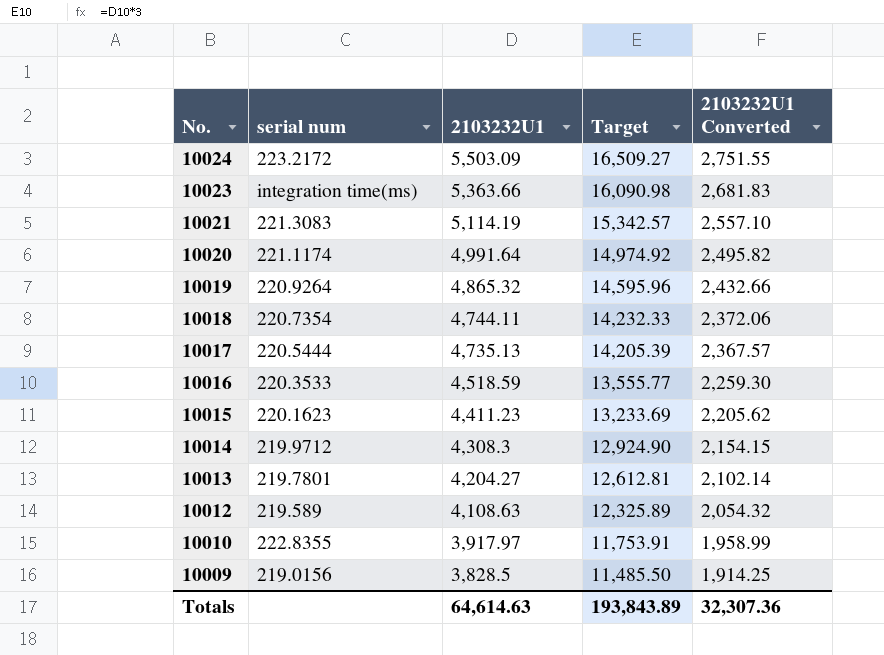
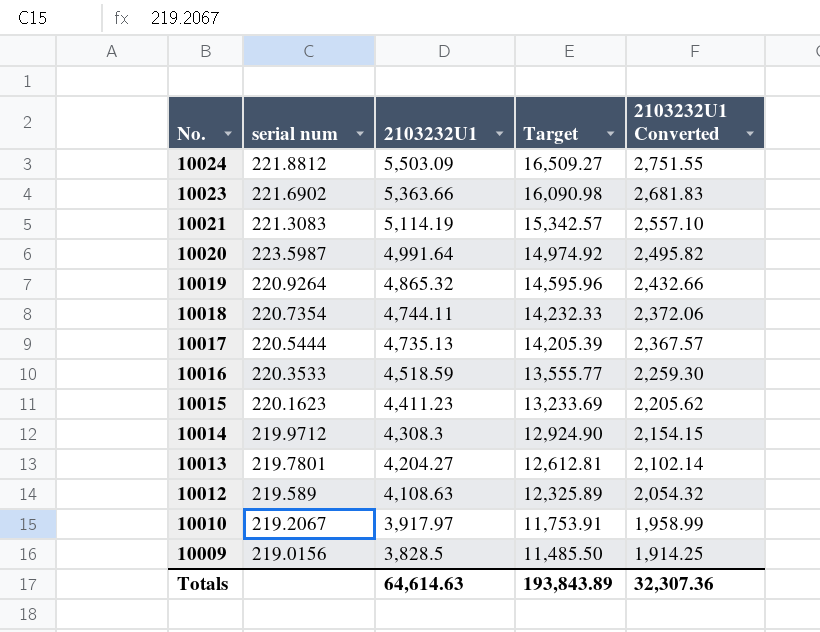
10024 | serial num: 223.2172 -> 221.8812
10023 | serial num: integration time(ms) -> 221.6902
10020 | serial num: 221.1174 -> 223.5987
10010 | serial num: 222.8355 -> 219.2067

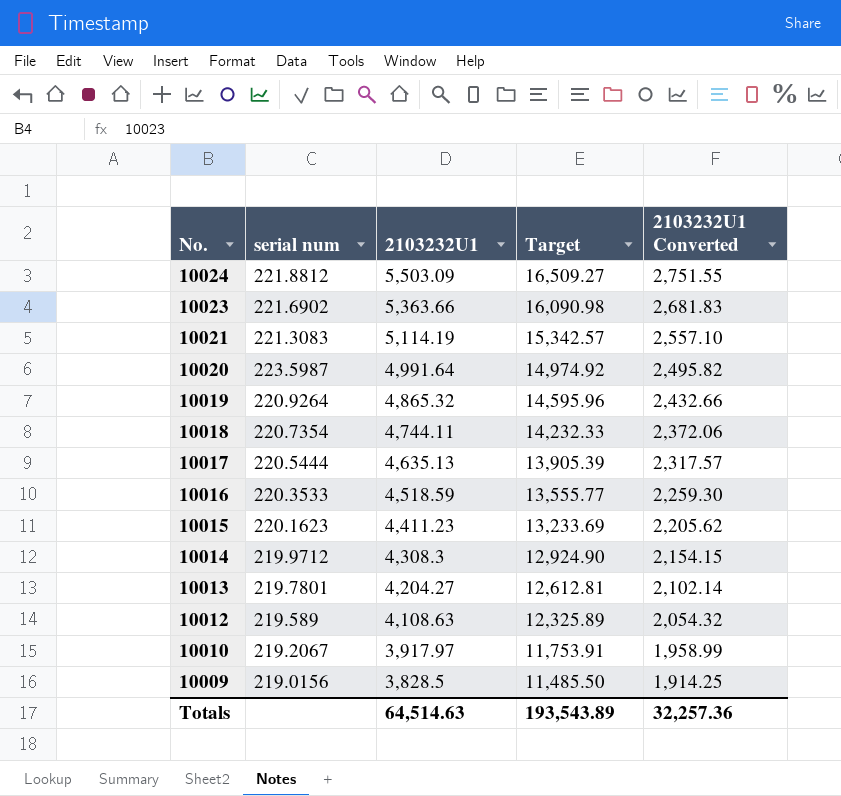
10017 | 2103232U1: 4,735.13 -> 4,635.13
10017 | Target: 14,205.39 -> 13,905.39
10017 | 2103232U1 Converted: 2,367.57 -> 2,317.57
Totals | 2103232U1: 64,614.63 -> 64,514.63
Totals | Target: 193,843.89 -> 193,543.89
Totals | 2103232U1 Converted: 32,307.36 -> 32,257.36

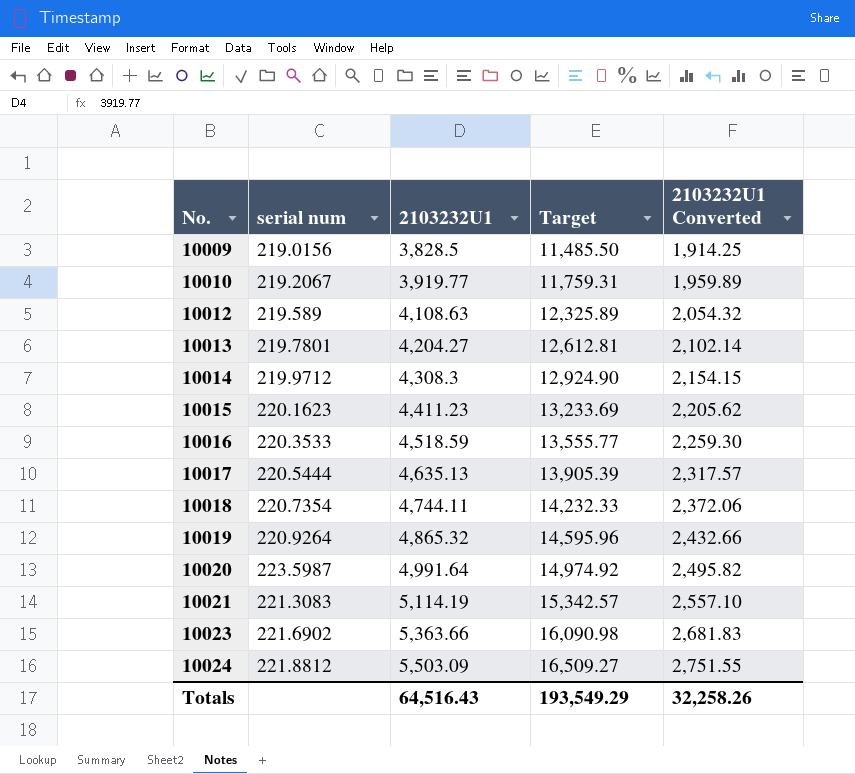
row order: No. descending -> No. ascending
10010 | 2103232U1: 3,917.97 -> 3,919.77
10010 | Target: 11,753.91 -> 11,759.31
10010 | 2103232U1 Converted: 1,958.99 -> 1,959.89
Totals | 2103232U1: 64,514.63 -> 64,516.43
Totals | Target: 193,543.89 -> 193,549.29
Totals | 2103232U1 Converted: 32,257.36 -> 32,258.26

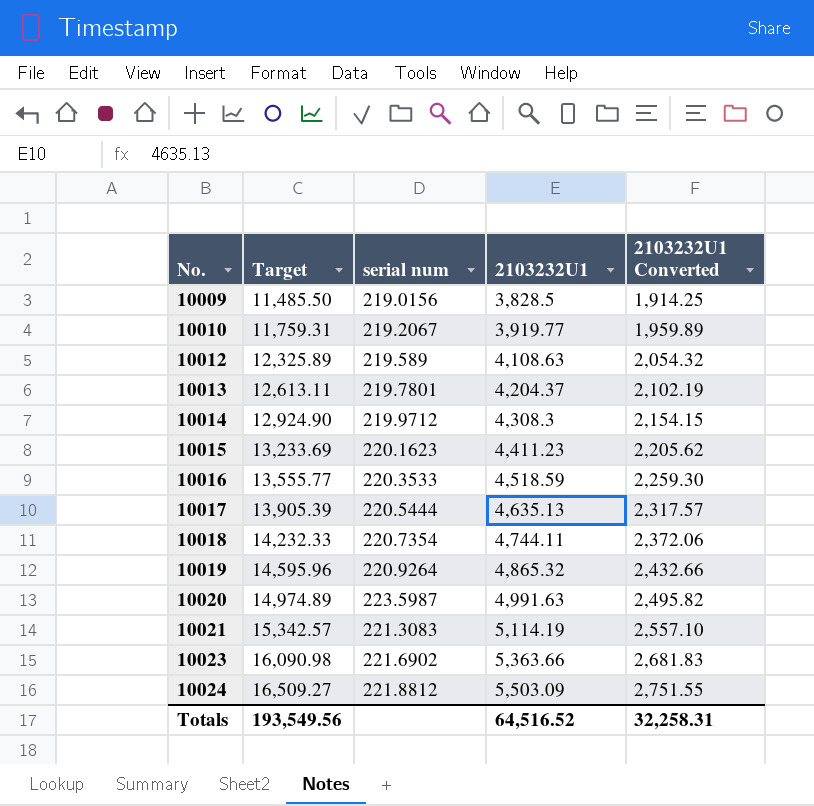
column Target | position: 4 -> 2
10013 | Target: 12,612.81 -> 12,613.11
10013 | 2103232U1: 4,204.27 -> 4,204.37
10013 | 2103232U1 Converted: 2,102.14 -> 2,102.19
10020 | Target: 14,974.92 -> 14,974.89
10020 | 2103232U1: 4,991.64 -> 4,991.63
Totals | Target: 193,549.29 -> 193,549.56
Totals | 2103232U1: 64,516.43 -> 64,516.52
Totals | 2103232U1 Converted: 32,258.26 -> 32,258.31

